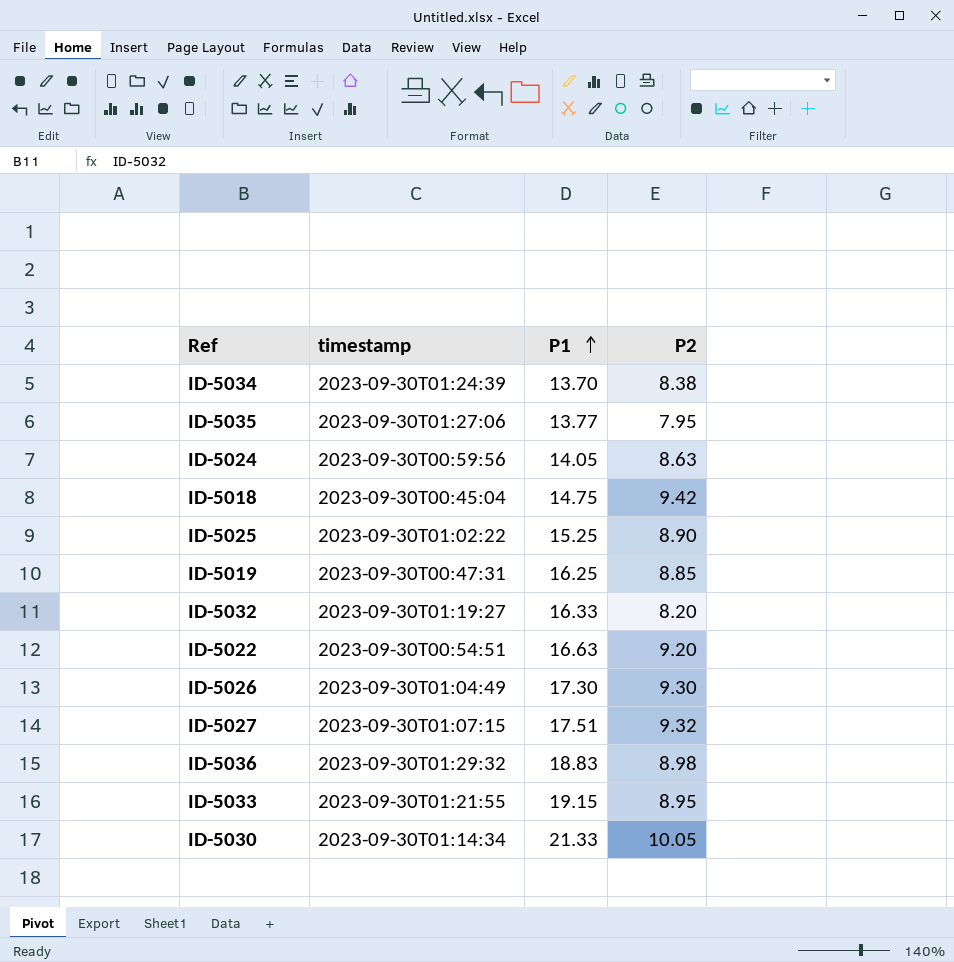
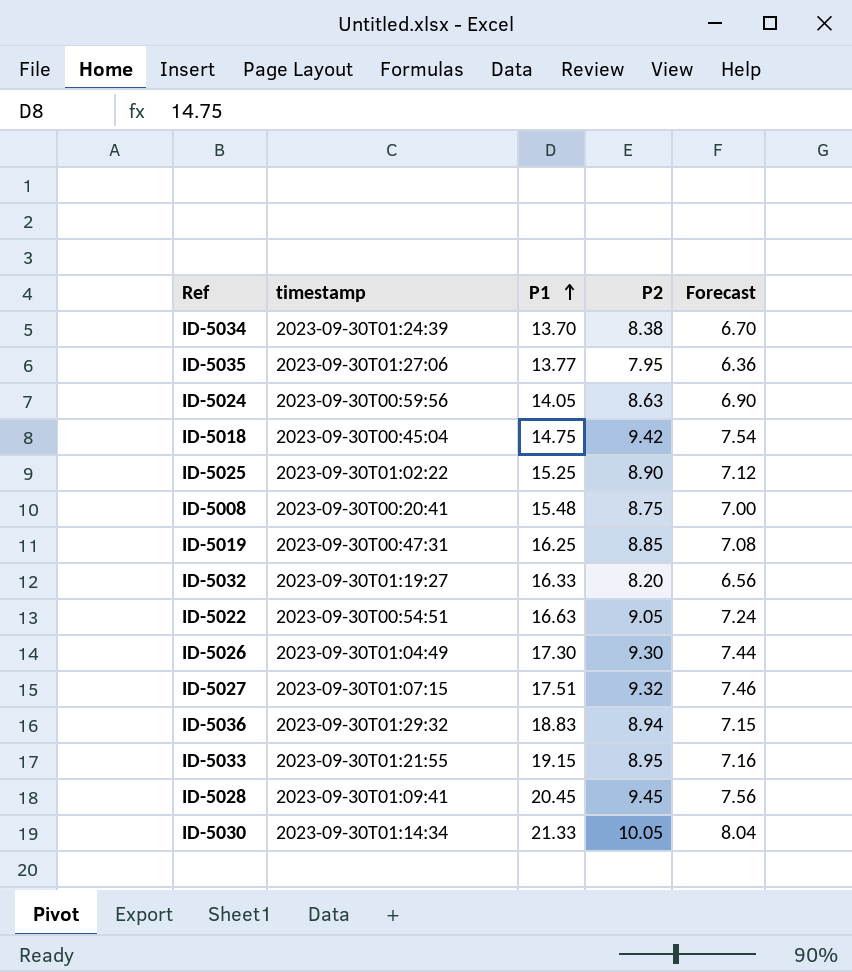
column Forecast | formula: none -> [P2] * 0.8
row ID-5008: none -> 2023-09-30T00:20:41 | 15.48 | 8.75 | 7.00
ID-5022 | P2: 9.20 -> 9.05
ID-5036 | P2: 8.98 -> 8.94
row ID-5028: none -> 2023-09-30T01:09:41 | 20.45 | 9.45 | 7.56

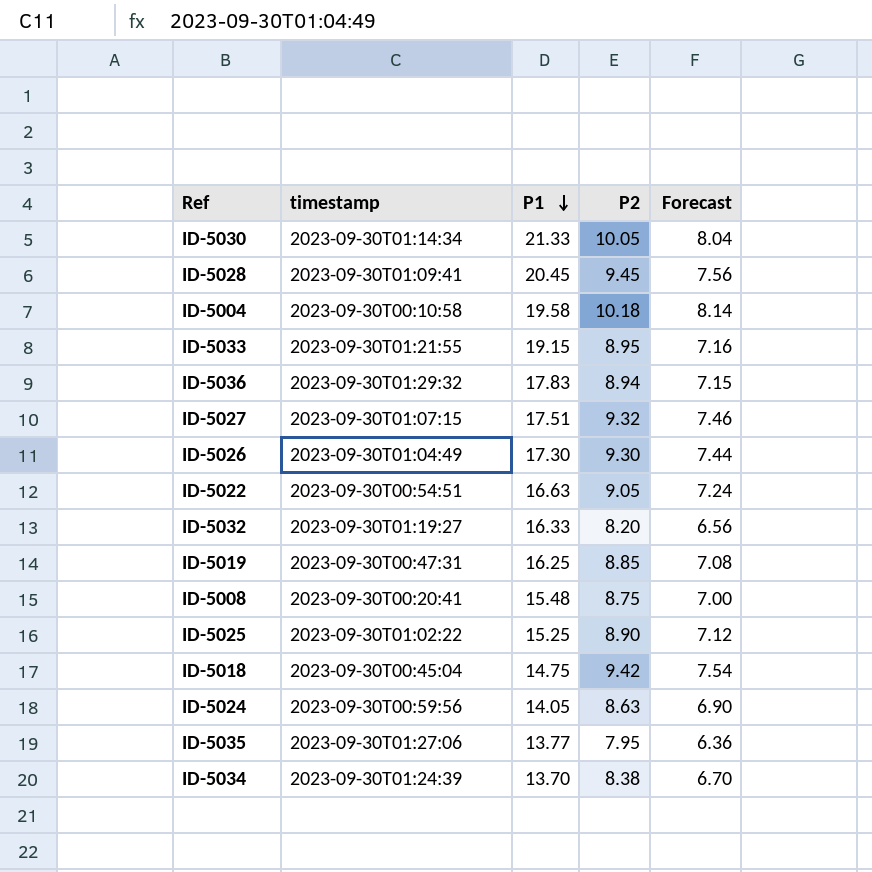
row order: P1 ascending -> P1 descending
row ID-5004: none -> 2023-09-30T00:10:58 | 19.58 | 10.18 | 8.14
ID-5036 | P1: 18.83 -> 17.83

